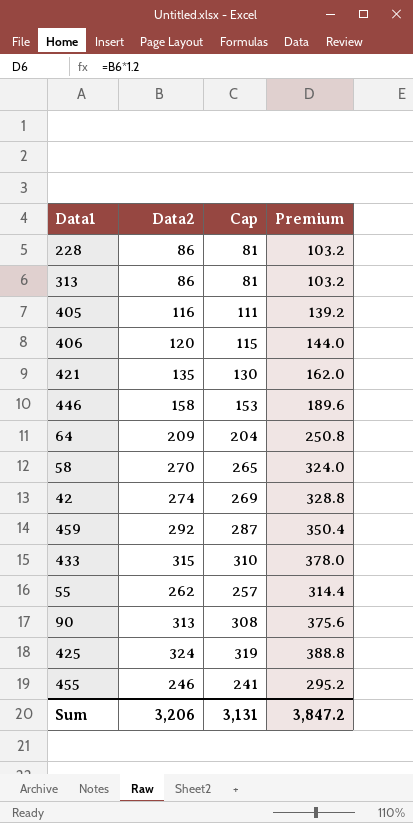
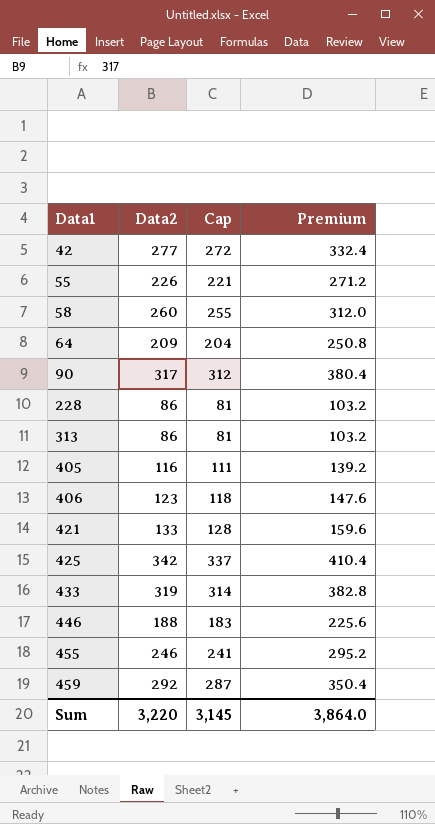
row order: none -> Data1 ascending
42 | Data2: 274 -> 277
42 | Cap: 269 -> 272
42 | Premium: 328.8 -> 332.4
55 | Data2: 262 -> 226
55 | Cap: 257 -> 221
55 | Premium: 314.4 -> 271.2
58 | Data2: 270 -> 260
58 | Cap: 265 -> 255
58 | Premium: 324.0 -> 312.0
90 | Data2: 313 -> 317
90 | Cap: 308 -> 312
90 | Premium: 375.6 -> 380.4
406 | Data2: 120 -> 123
406 | Cap: 115 -> 118
406 | Premium: 144.0 -> 147.6
421 | Data2: 135 -> 133
421 | Cap: 130 -> 128
421 | Premium: 162.0 -> 159.6
425 | Data2: 324 -> 342
425 | Cap: 319 -> 337
425 | Premium: 388.8 -> 410.4
433 | Data2: 315 -> 319
433 | Cap: 310 -> 314
433 | Premium: 378.0 -> 382.8
446 | Data2: 158 -> 188
446 | Cap: 153 -> 183
446 | Premium: 189.6 -> 225.6
Sum | Data2: 3,206 -> 3,220
Sum | Cap: 3,131 -> 3,145
Sum | Premium: 3,847.2 -> 3,864.0

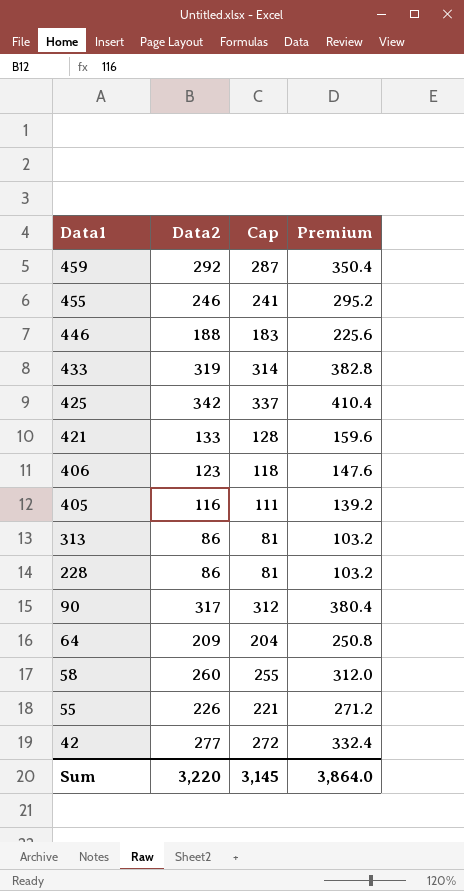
row order: Data1 ascending -> Data1 descending

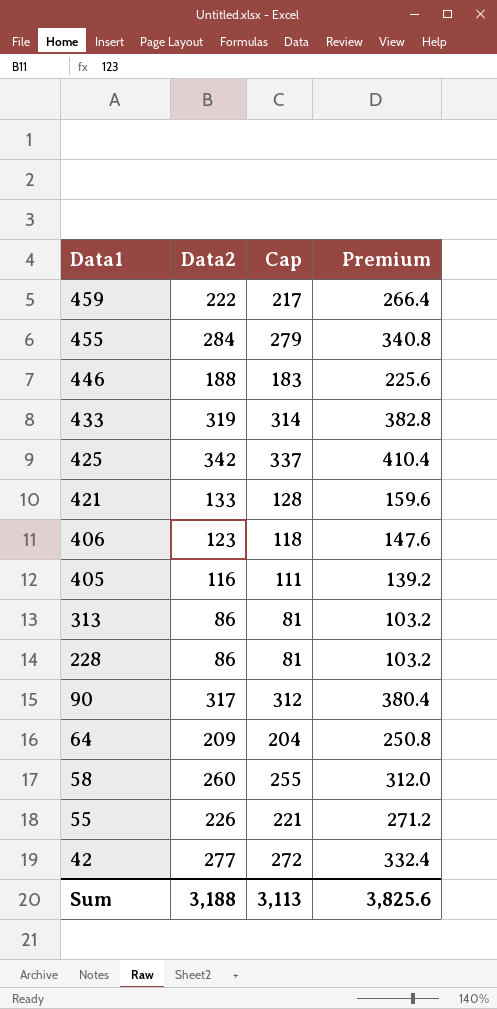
459 | Data2: 292 -> 222
459 | Cap: 287 -> 217
459 | Premium: 350.4 -> 266.4
455 | Data2: 246 -> 284
455 | Cap: 241 -> 279
455 | Premium: 295.2 -> 340.8
Sum | Data2: 3,220 -> 3,188
Sum | Cap: 3,145 -> 3,113
Sum | Premium: 3,864.0 -> 3,825.6

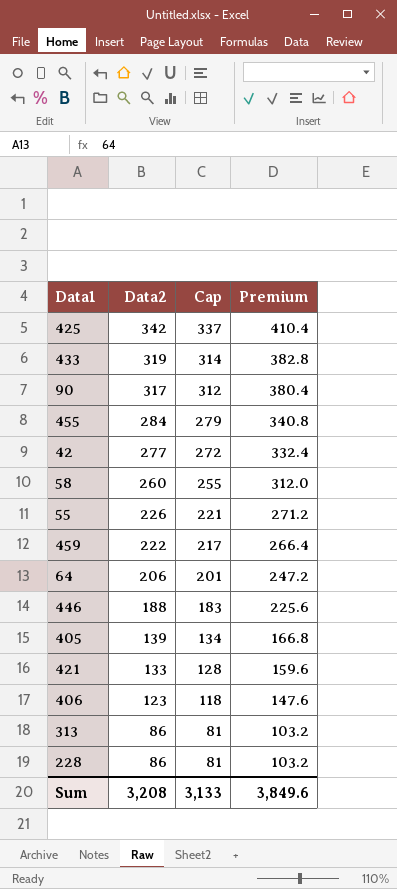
row order: Data1 descending -> Data2 descending
64 | Data2: 209 -> 206
64 | Cap: 204 -> 201
64 | Premium: 250.8 -> 247.2
405 | Data2: 116 -> 139
405 | Cap: 111 -> 134
405 | Premium: 139.2 -> 166.8
Sum | Data2: 3,188 -> 3,208
Sum | Cap: 3,113 -> 3,133
Sum | Premium: 3,825.6 -> 3,849.6

